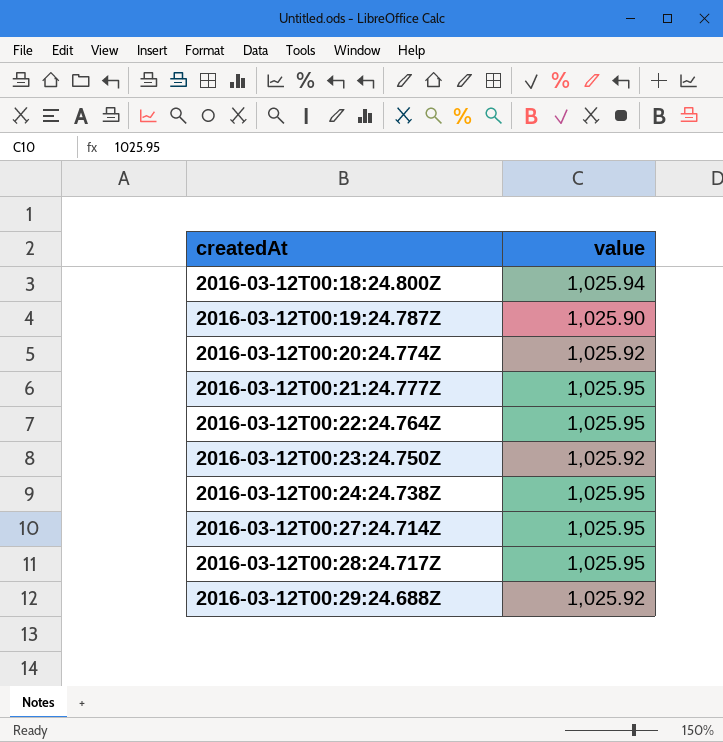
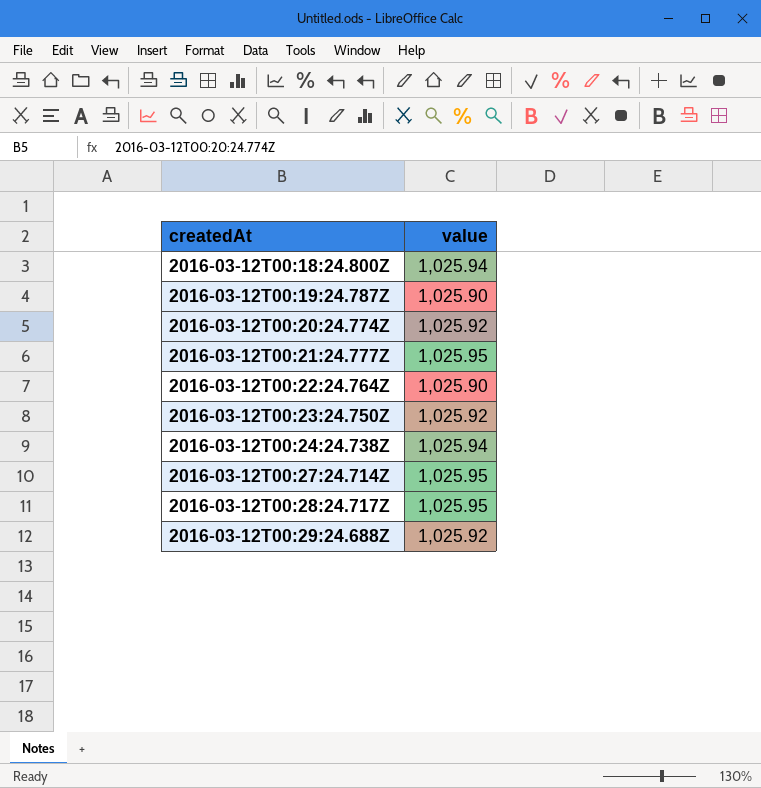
2016-03-12T00:22:24.764Z | value: 1,025.95 -> 1,025.90
2016-03-12T00:24:24.738Z | value: 1,025.95 -> 1,025.94

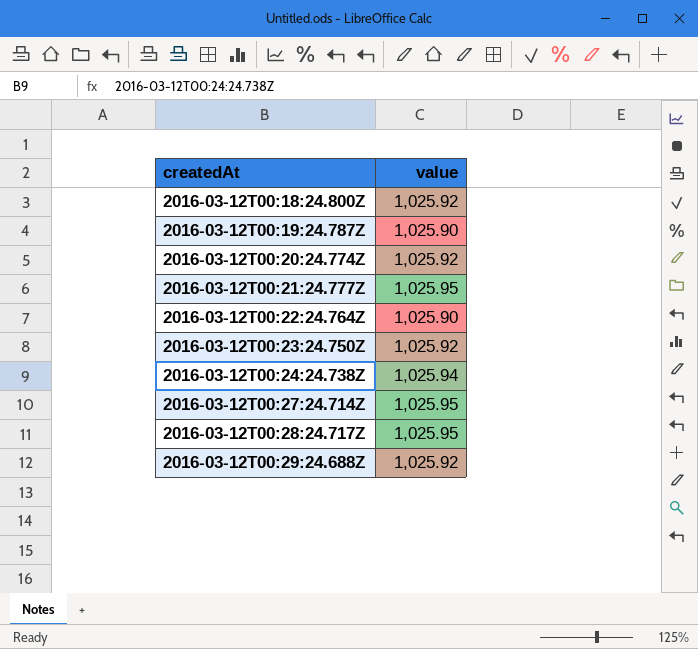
2016-03-12T00:18:24.800Z | value: 1,025.94 -> 1,025.92

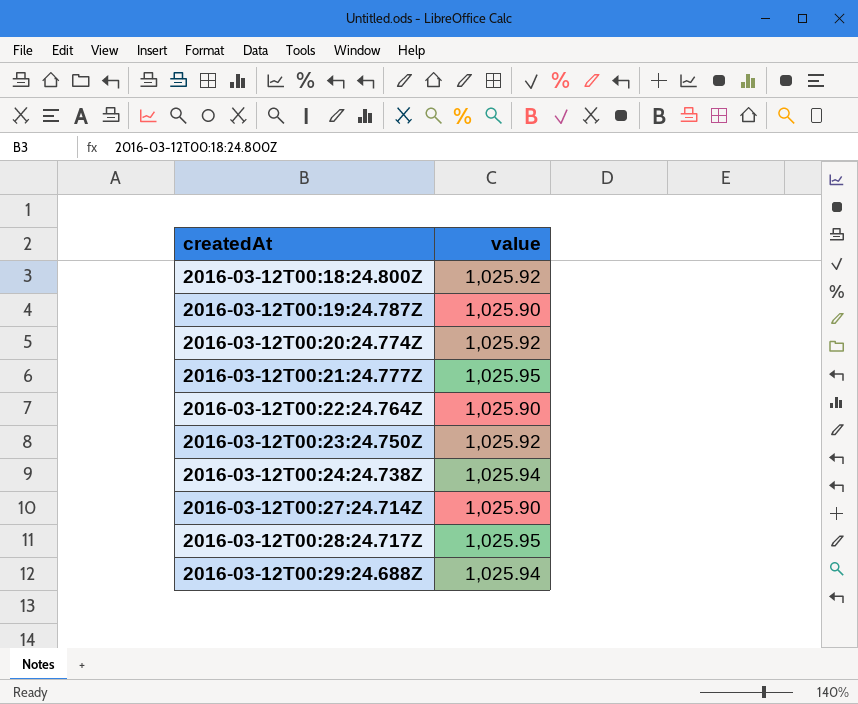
2016-03-12T00:27:24.714Z | value: 1,025.95 -> 1,025.90
2016-03-12T00:29:24.688Z | value: 1,025.92 -> 1,025.94

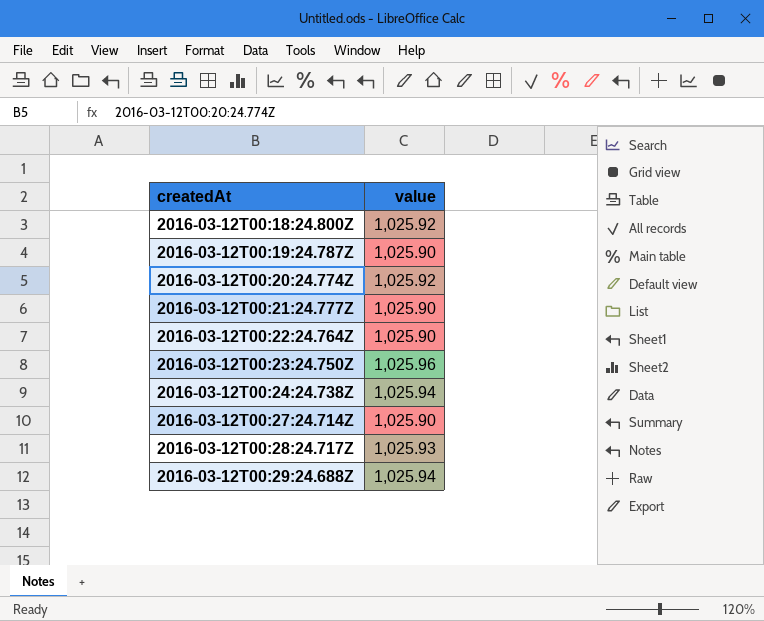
2016-03-12T00:21:24.777Z | value: 1,025.95 -> 1,025.90
2016-03-12T00:23:24.750Z | value: 1,025.92 -> 1,025.96
2016-03-12T00:28:24.717Z | value: 1,025.95 -> 1,025.93

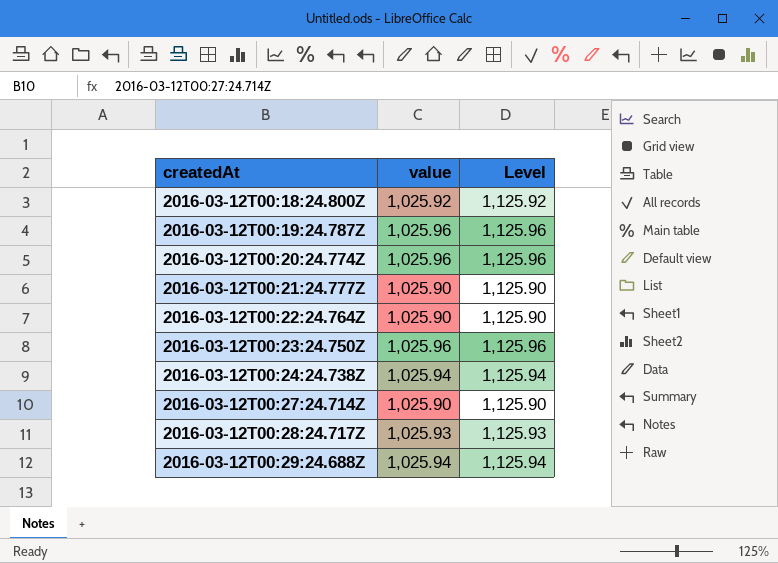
column Level | formula: none -> [value] + 100
2016-03-12T00:19:24.787Z | value: 1,025.90 -> 1,025.96
2016-03-12T00:20:24.774Z | value: 1,025.92 -> 1,025.96

